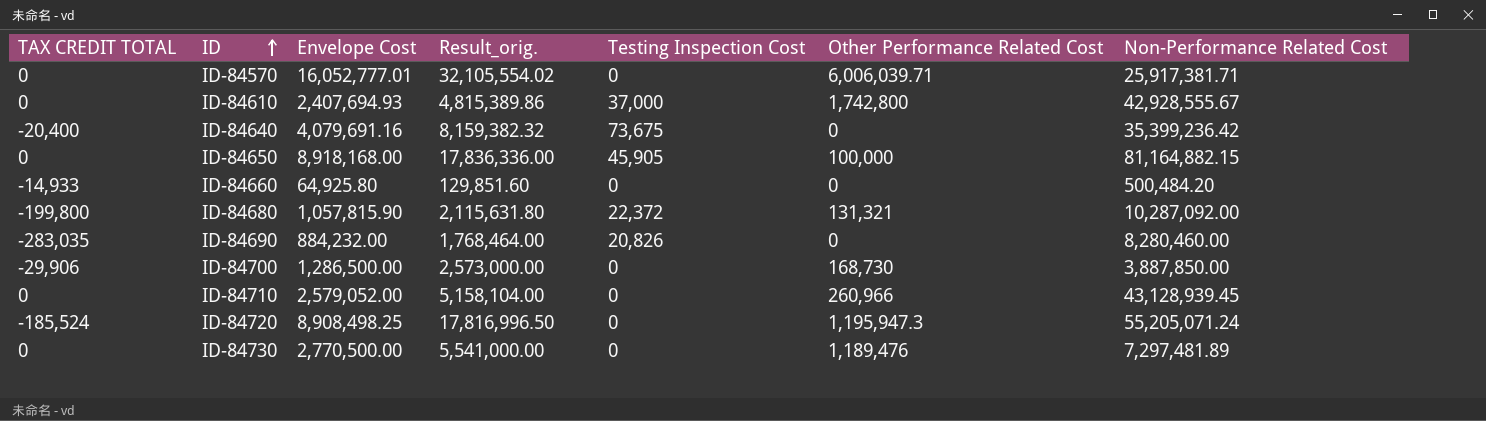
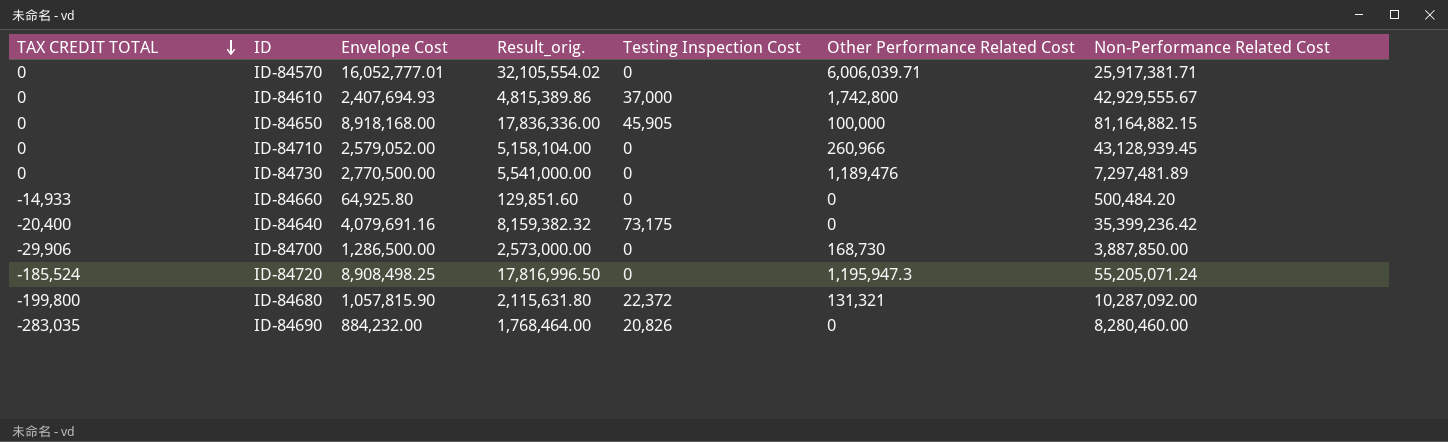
row order: ID ascending -> TAX CREDIT TOTAL descending
ID-84610 | Non-Performance Related Cost: 42,928,555.67 -> 42,929,555.67
ID-84640 | Testing Inspection Cost: 73,675 -> 73,175

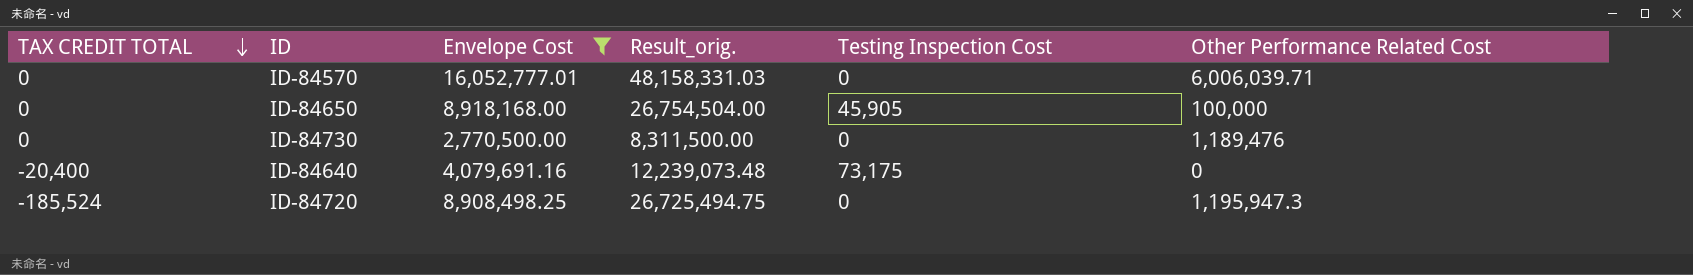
filter: none -> Envelope Cost >= 2,770,500.00
column Non-Performance Related Cost | position: 7 -> none
column Result_orig. | formula: [Envelope Cost] * 2 -> [Envelope Cost] * 3

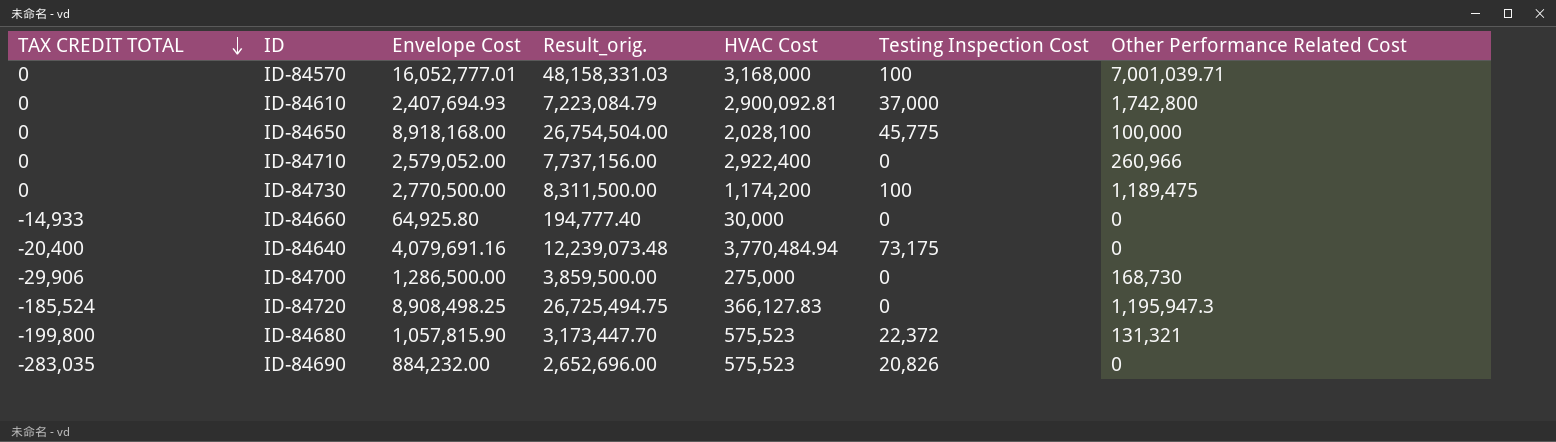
filter: Envelope Cost >= 2,770,500.00 -> none
column HVAC Cost | position: none -> 5
ID-84570 | Testing Inspection Cost: 0 -> 100
ID-84570 | Other Performance Related Cost: 6,006,039.71 -> 7,001,039.71
ID-84650 | Testing Inspection Cost: 45,905 -> 45,775
ID-84730 | Testing Inspection Cost: 0 -> 100
ID-84730 | Other Performance Related Cost: 1,189,476 -> 1,189,475

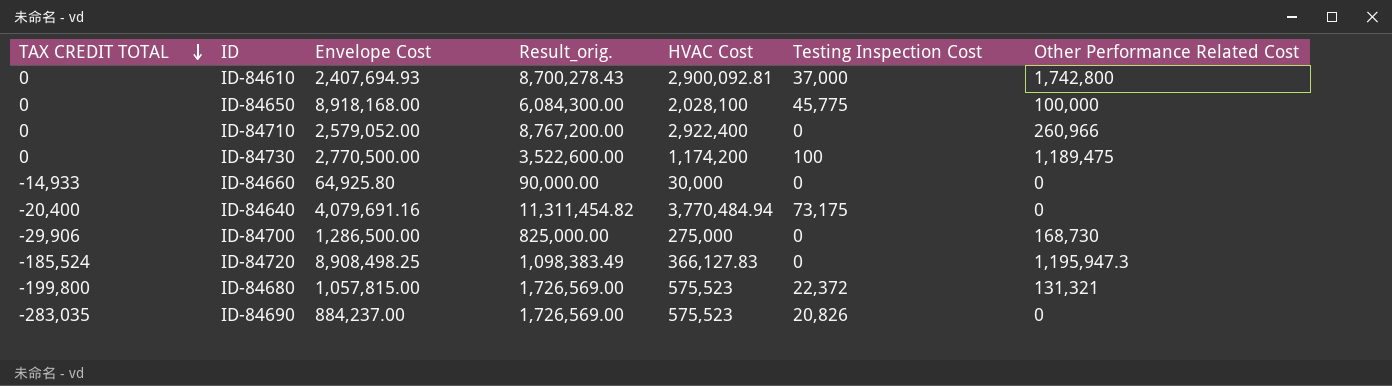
column Result_orig. | formula: [Envelope Cost] * 3 -> [HVAC Cost] * 3
row ID-84570: 0 | 16,052,777.01 | 48,158,331.03 | 3,168,000 | 100 | 7,001,039.71 -> none
ID-84680 | Envelope Cost: 1,057,815.90 -> 1,057,815.00
ID-84690 | Envelope Cost: 884,232.00 -> 884,237.00

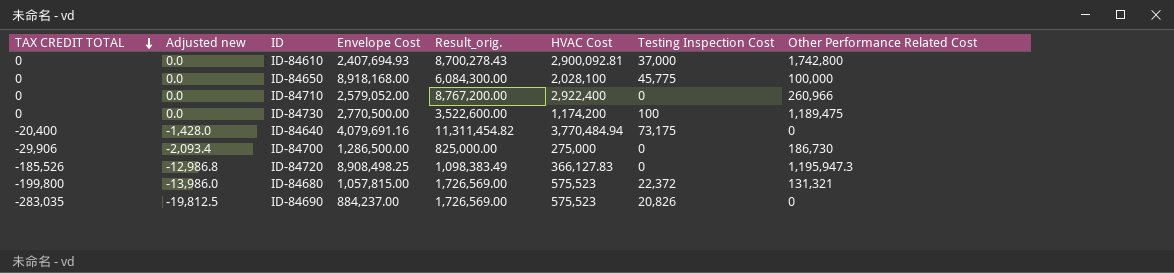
column Adjusted new | formula: none -> [TAX CREDIT TOTAL] * 0.07
row ID-84660: -14,933 | 64,925.80 | 90,000.00 | 30,000 | 0 | 0 -> none
ID-84700 | Other Performance Related Cost: 168,730 -> 186,730
ID-84720 | TAX CREDIT TOTAL: -185,524 -> -185,526

